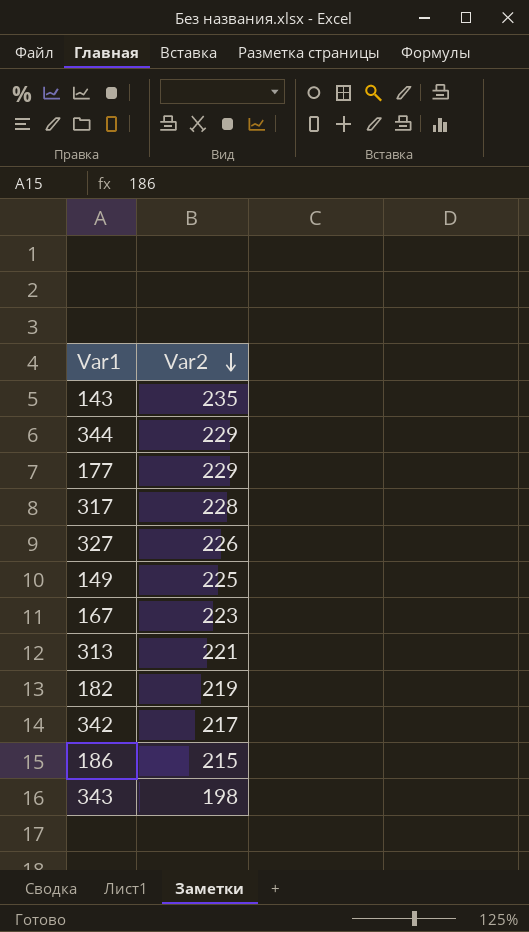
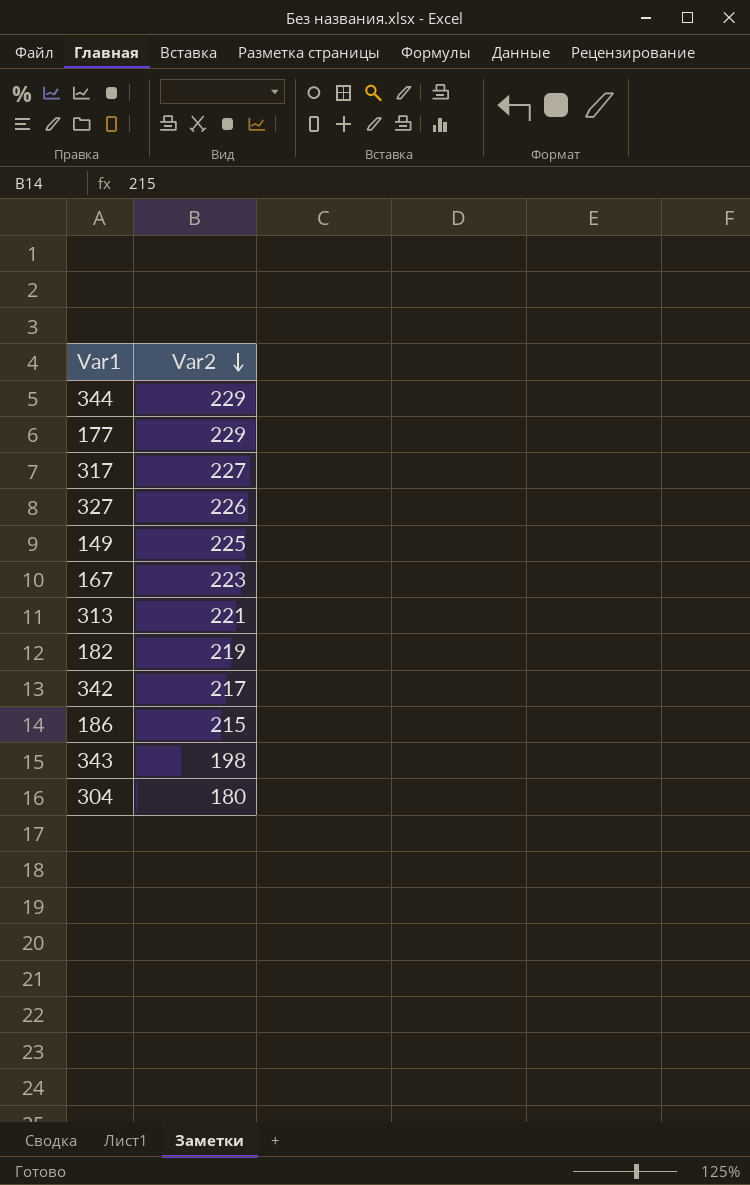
row 143: 235 -> none
317 | Var2: 228 -> 227
row 304: none -> 180

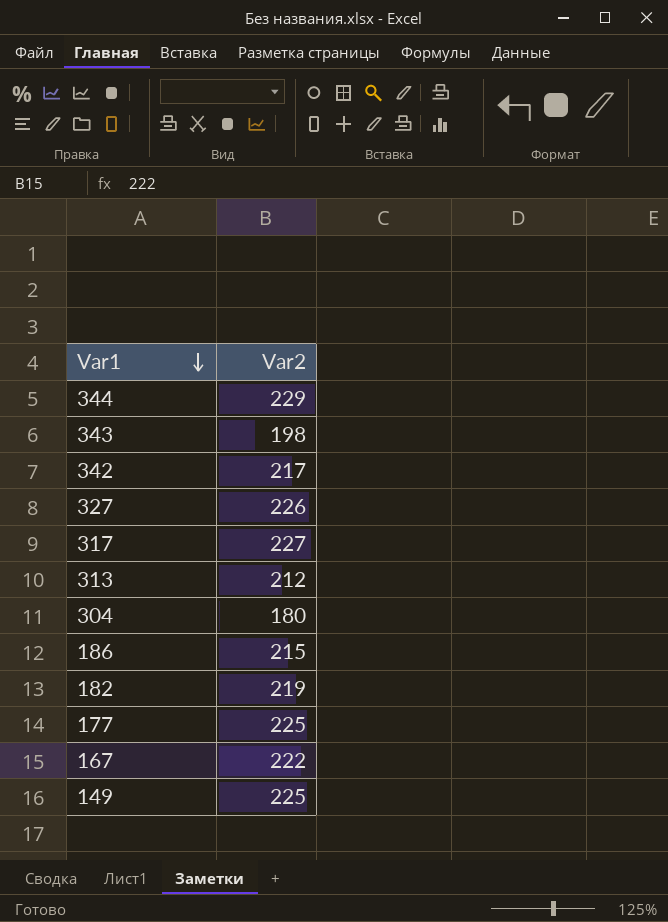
row order: Var2 descending -> Var1 descending
313 | Var2: 221 -> 212
177 | Var2: 229 -> 225
167 | Var2: 223 -> 222

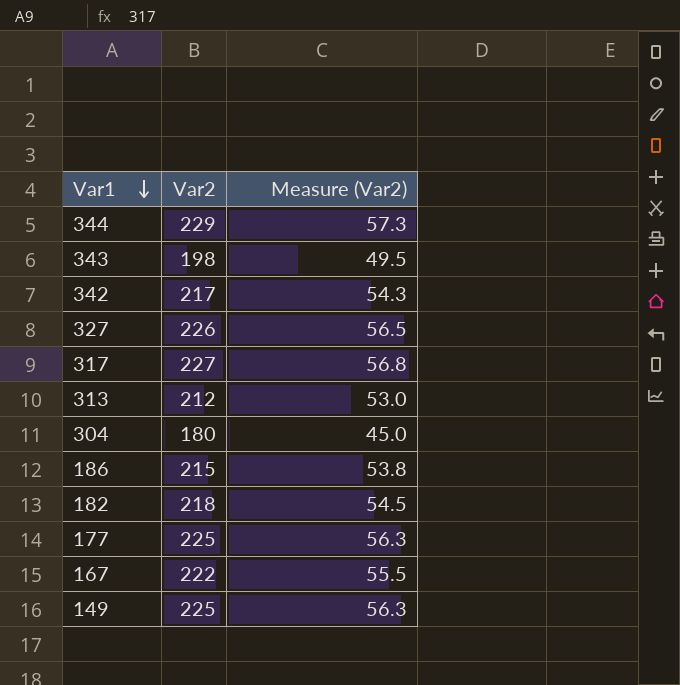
column Measure (Var2) | formula: none -> [Var2] * 0.25
182 | Var2: 219 -> 218

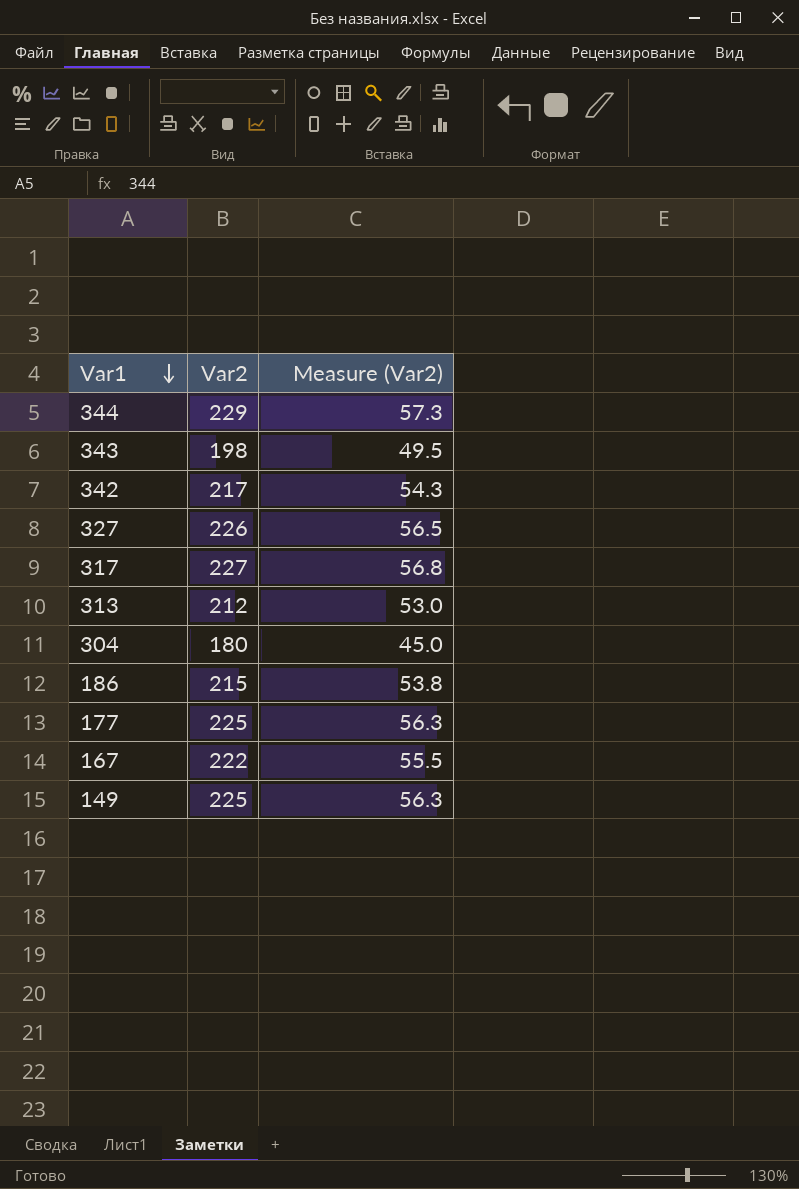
row 182: 218 | 54.5 -> none

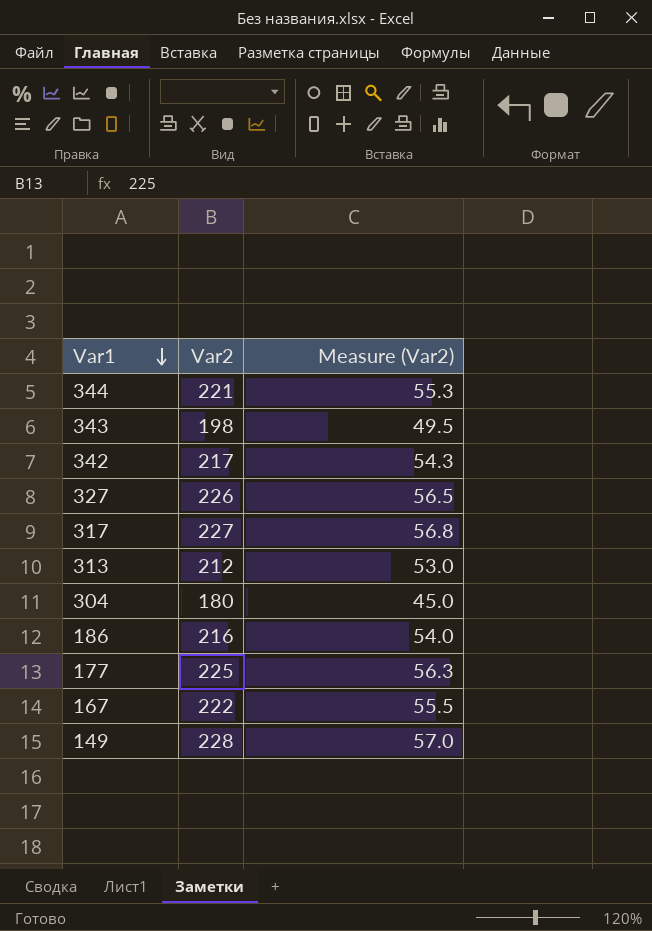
344 | Var2: 229 -> 221
344 | Measure (Var2): 57.3 -> 55.3
186 | Var2: 215 -> 216
186 | Measure (Var2): 53.8 -> 54.0
149 | Var2: 225 -> 228
149 | Measure (Var2): 56.3 -> 57.0

